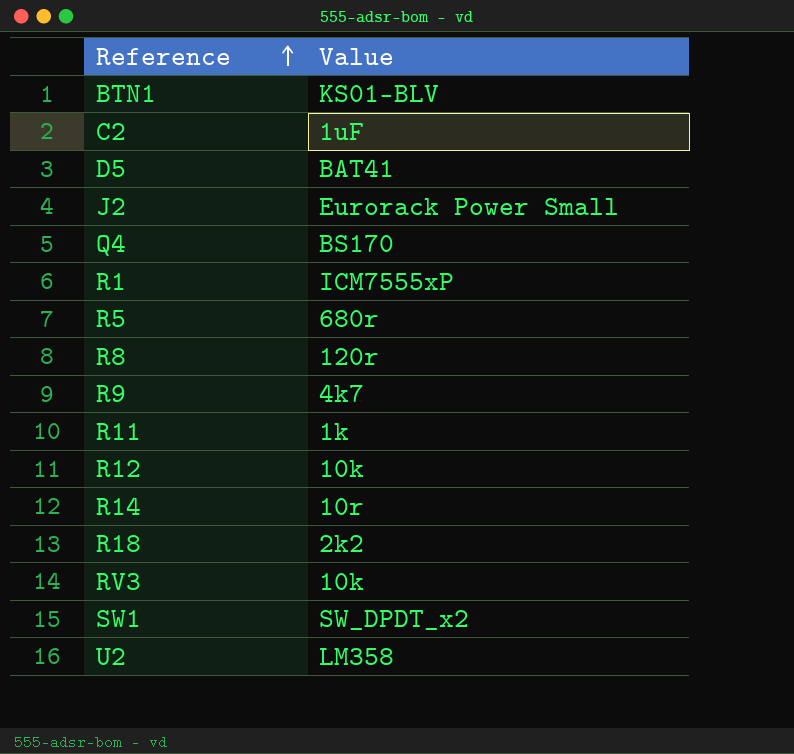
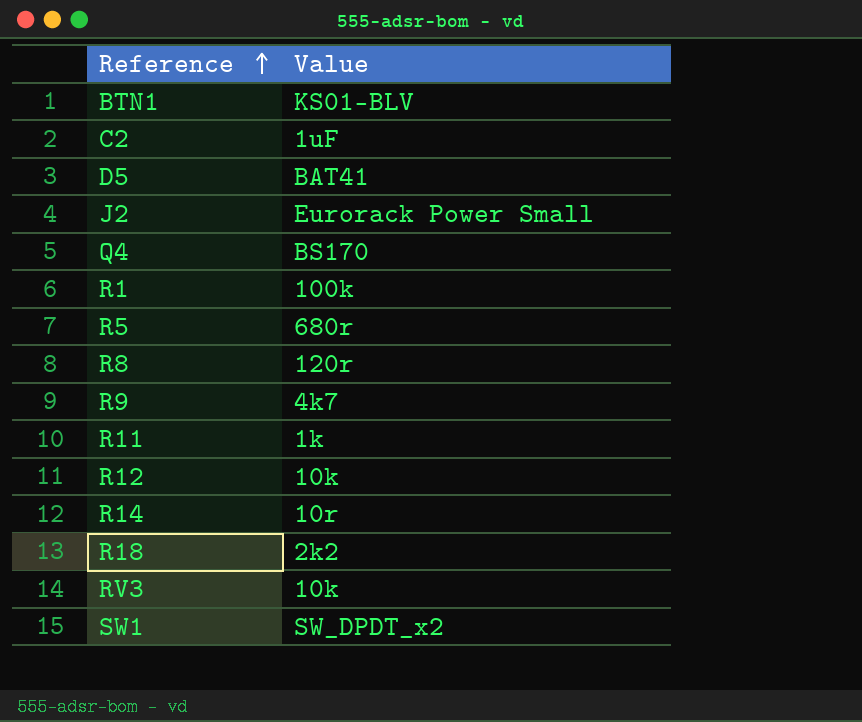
row U2: LM358 -> none
R1 | Value: ICM7555xP -> 100k

